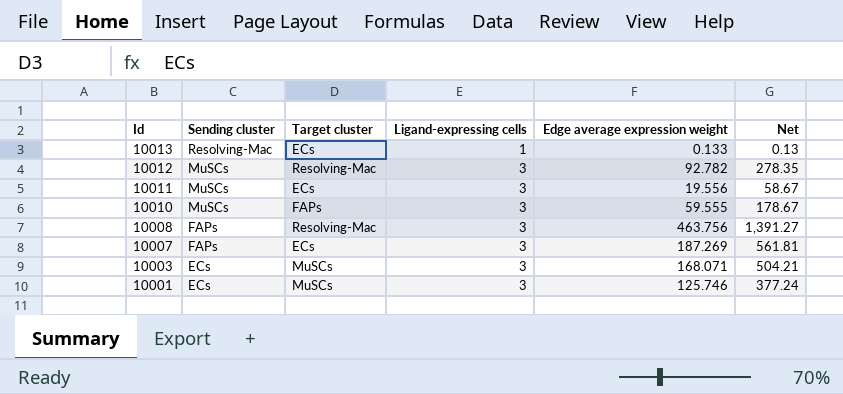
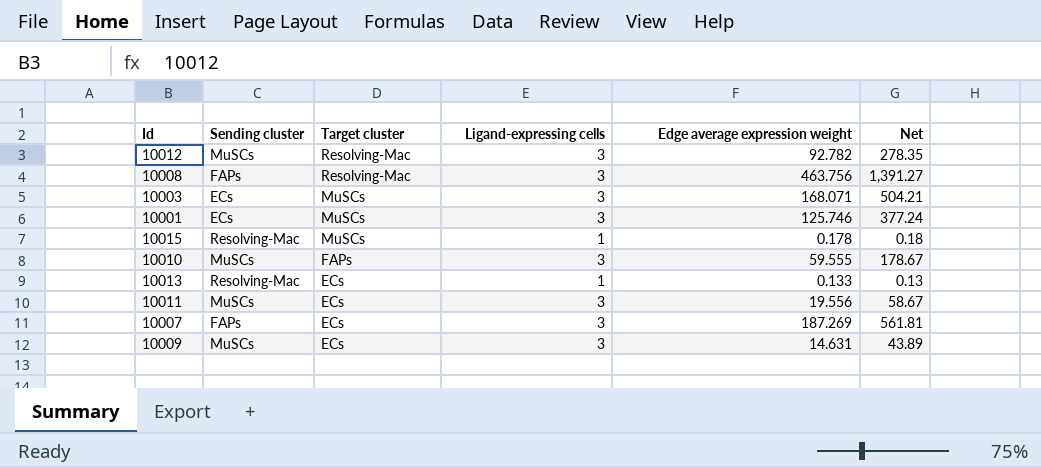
row order: Id descending -> Target cluster descending
row 10015: none -> Resolving-Mac | MuSCs | 1 | 0.178 | 0.18
row 10009: none -> MuSCs | ECs | 3 | 14.631 | 43.89

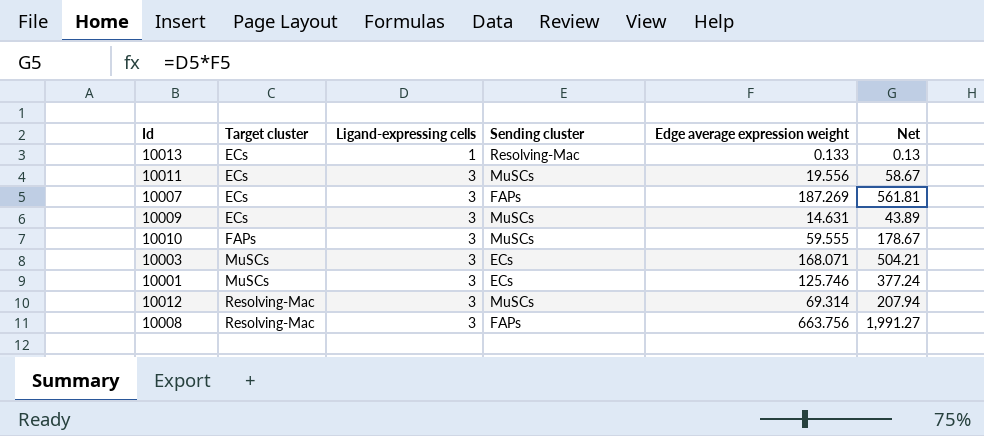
row order: Target cluster descending -> Target cluster ascending
column Sending cluster | position: 2 -> 4
row 10015: Resolving-Mac | MuSCs | 1 | 0.178 | 0.18 -> none
10012 | Edge average expression weight: 92.782 -> 69.314
10012 | Net: 278.35 -> 207.94
10008 | Edge average expression weight: 463.756 -> 663.756
10008 | Net: 1,391.27 -> 1,991.27

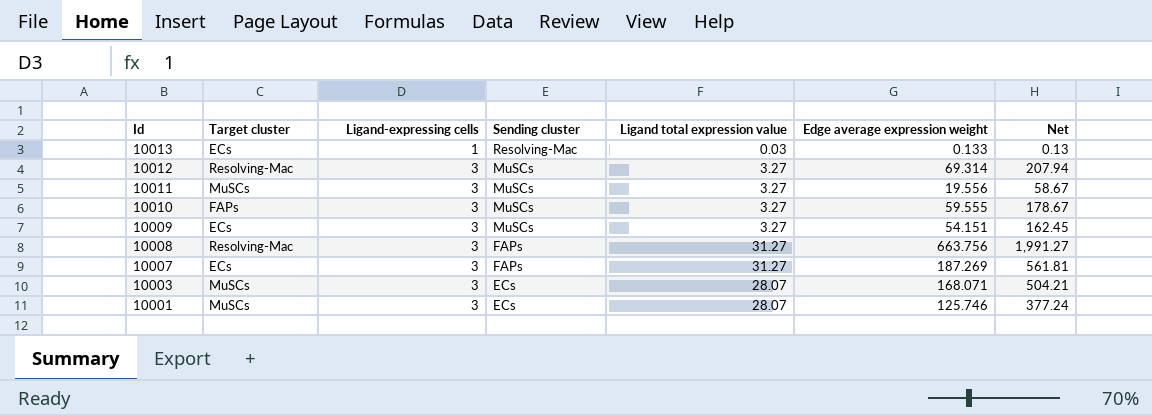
row order: Target cluster ascending -> Id descending
column Ligand total expression value | position: none -> 5
10011 | Target cluster: ECs -> MuSCs
10009 | Edge average expression weight: 14.631 -> 54.151
10009 | Net: 43.89 -> 162.45

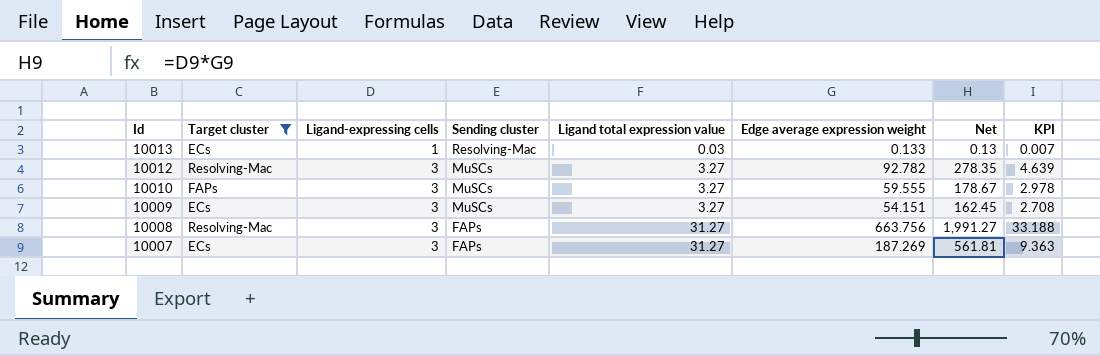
filter: none -> Target cluster != MuSCs
column KPI | formula: none -> [Edge average expression weight] * 0.05
10012 | Edge average expression weight: 69.314 -> 92.782
10012 | Net: 207.94 -> 278.35

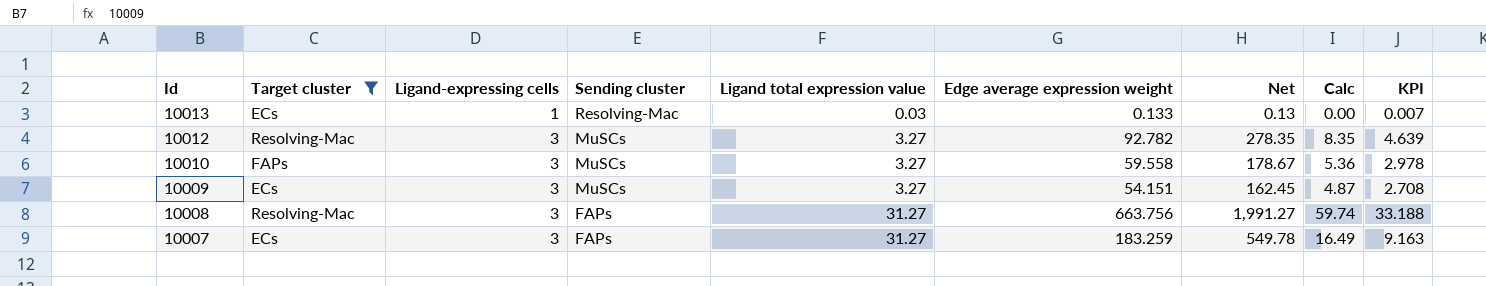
column Calc | formula: none -> [Net] * 0.03
10010 | Edge average expression weight: 59.555 -> 59.558
10007 | Edge average expression weight: 187.269 -> 183.259
10007 | Net: 561.81 -> 549.78
10007 | KPI: 9.363 -> 9.163

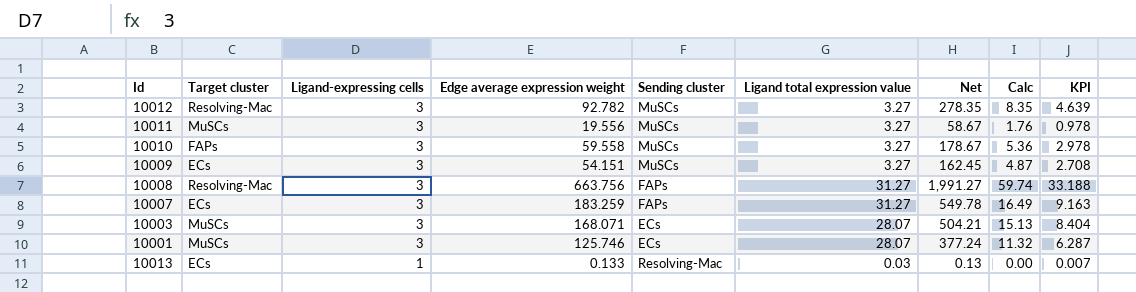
filter: Target cluster != MuSCs -> none
row order: Id descending -> Ligand-expressing cells descending
column Edge average expression weight | position: 6 -> 4

